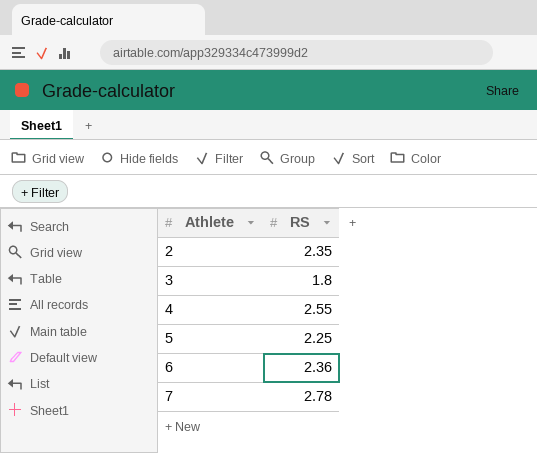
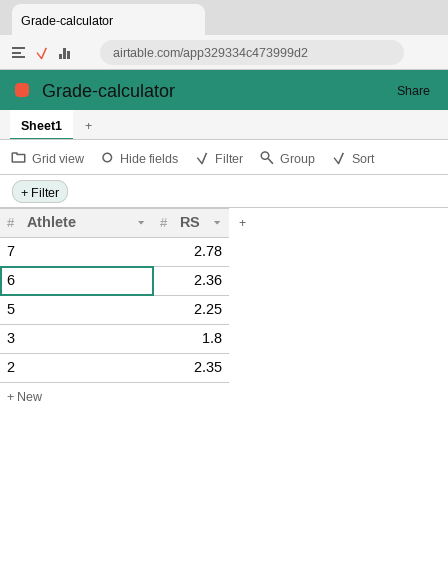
row order: Athlete ascending -> Athlete descending
row 4: 2.55 -> none

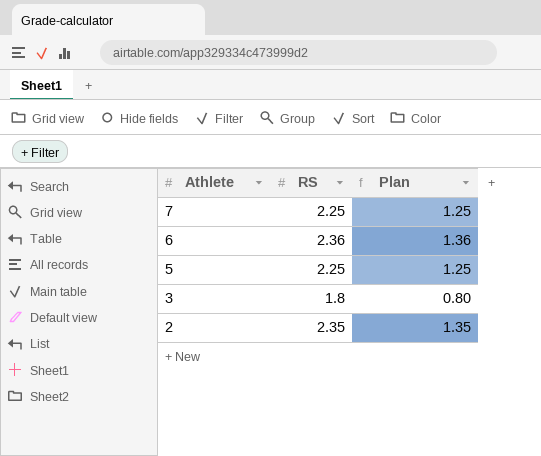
column Plan | formula: none -> [RS] - 1
7 | RS: 2.78 -> 2.25

